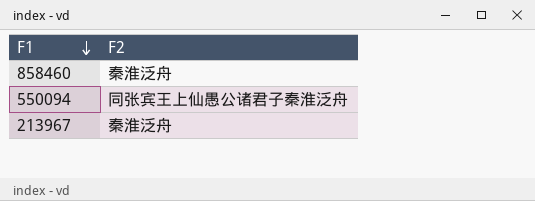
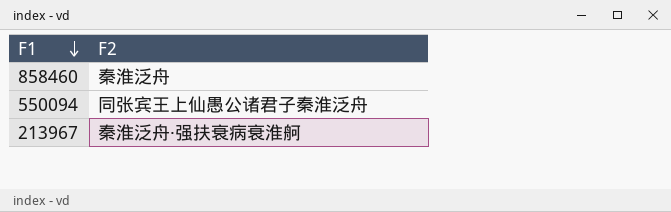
213967 | F2: 秦淮泛舟 -> 秦淮泛舟·强扶衰病衰淮舸

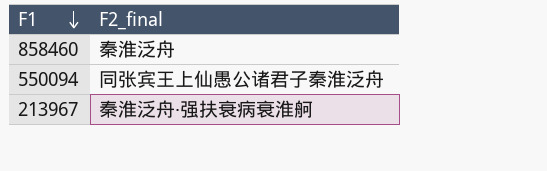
column name: F2 -> F2_final

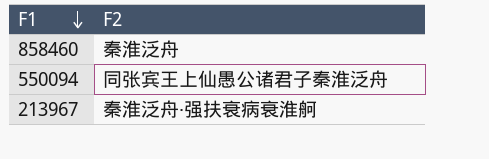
column name: F2_final -> F2

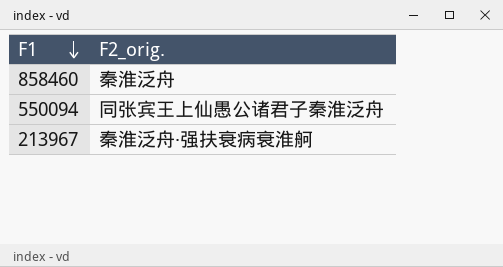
column name: F2 -> F2_orig.

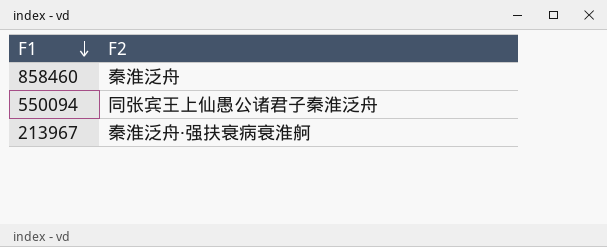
column name: F2_orig. -> F2

